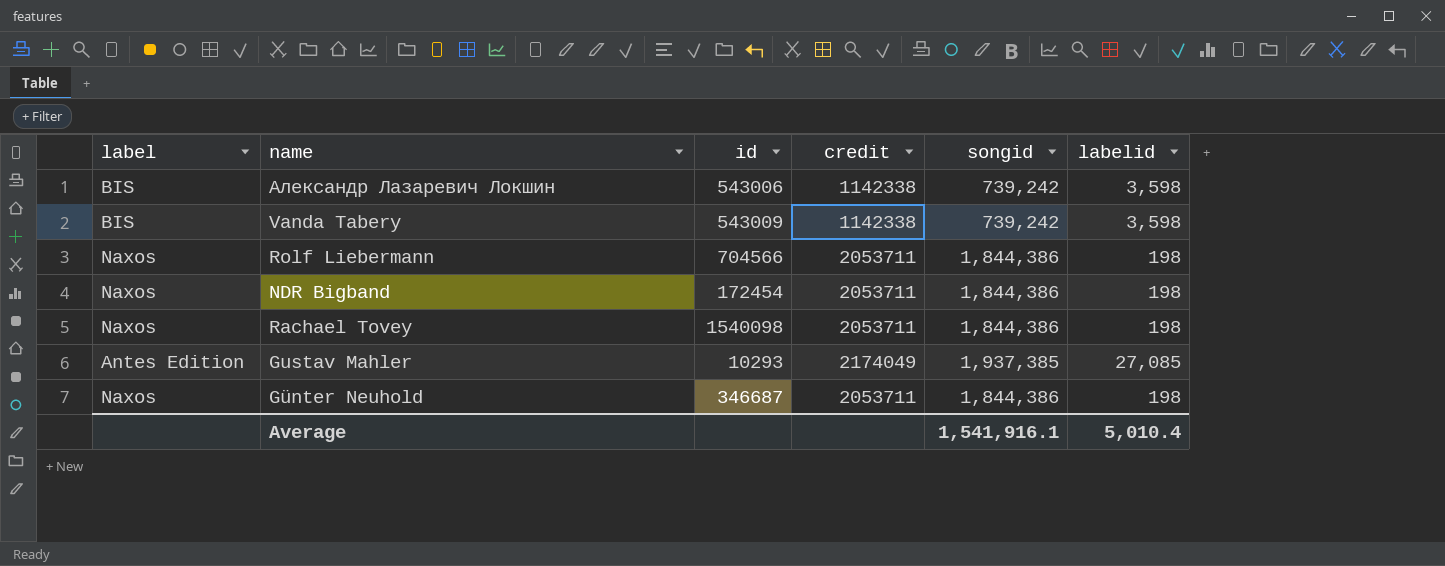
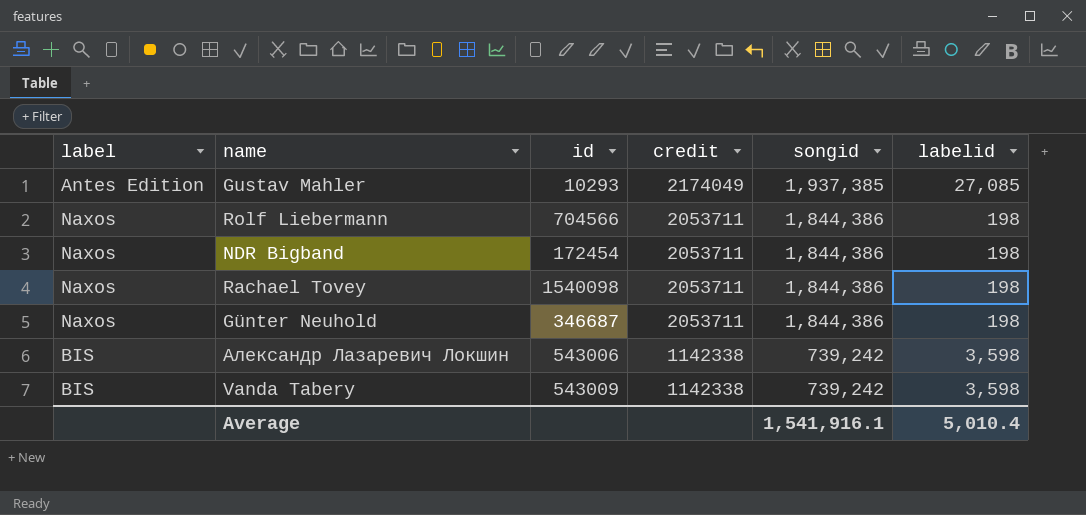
row order: none -> credit descending

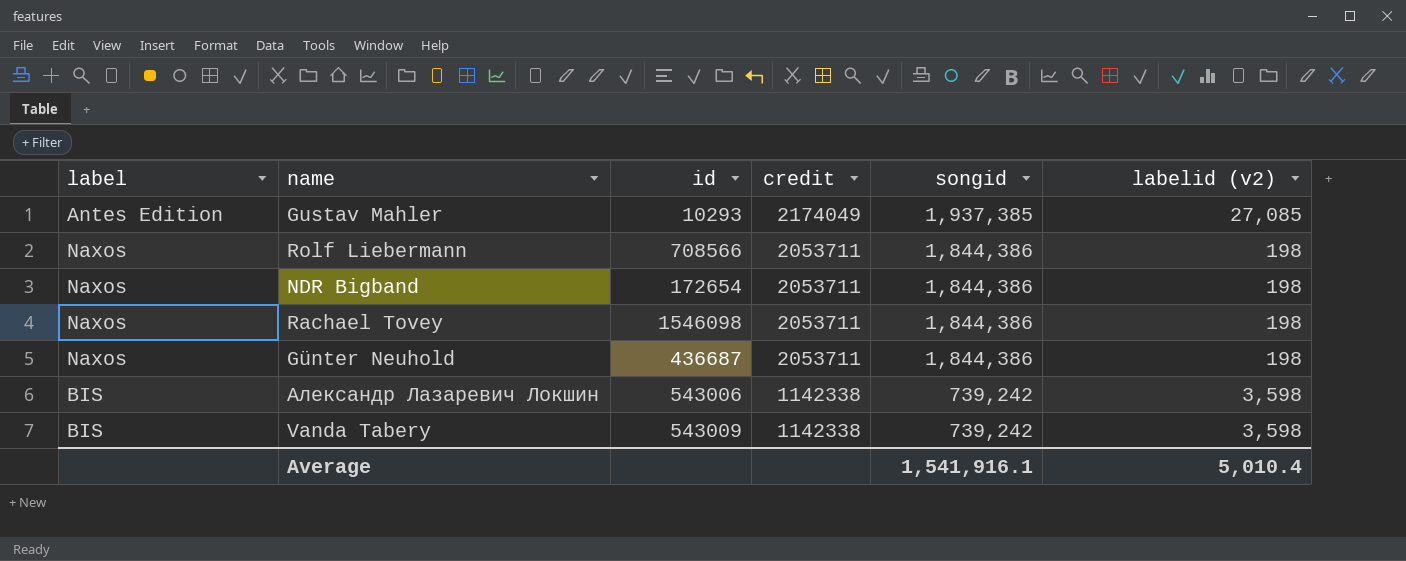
column name: labelid -> labelid (v2)
Rolf Liebermann | id: 704566 -> 708566
NDR Bigband | id: 172454 -> 172654
Rachael Tovey | id: 1540098 -> 1546098
Günter Neuhold | id: 346687 -> 436687

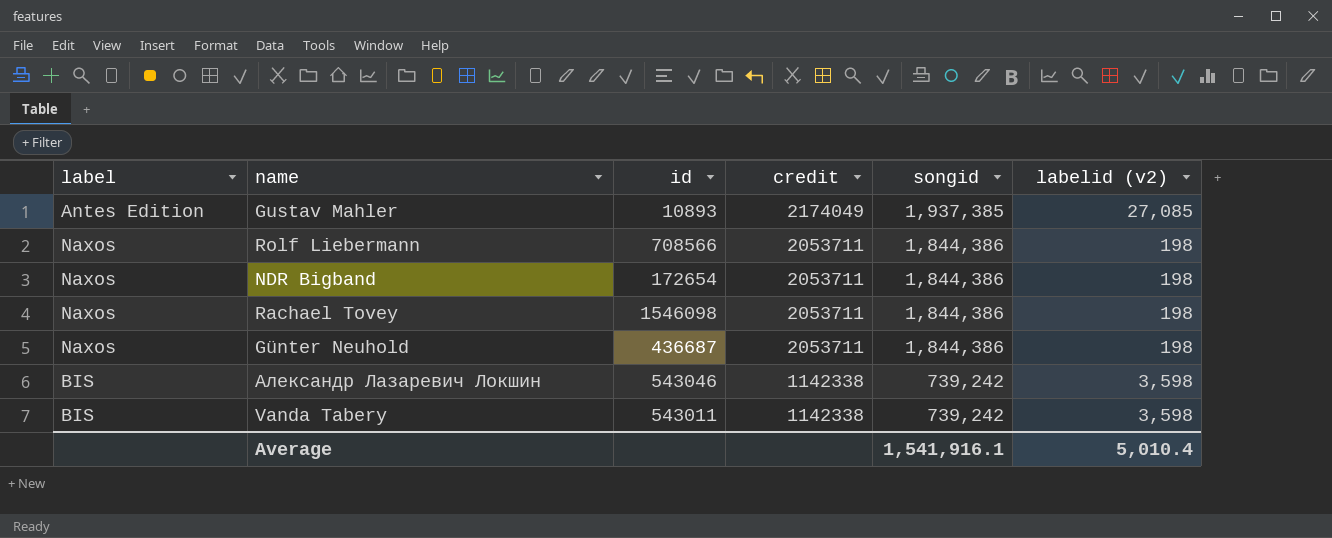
Gustav Mahler | id: 10293 -> 10893
Александр Лазаревич Локшин | id: 543006 -> 543046
Vanda Tabery | id: 543009 -> 543011

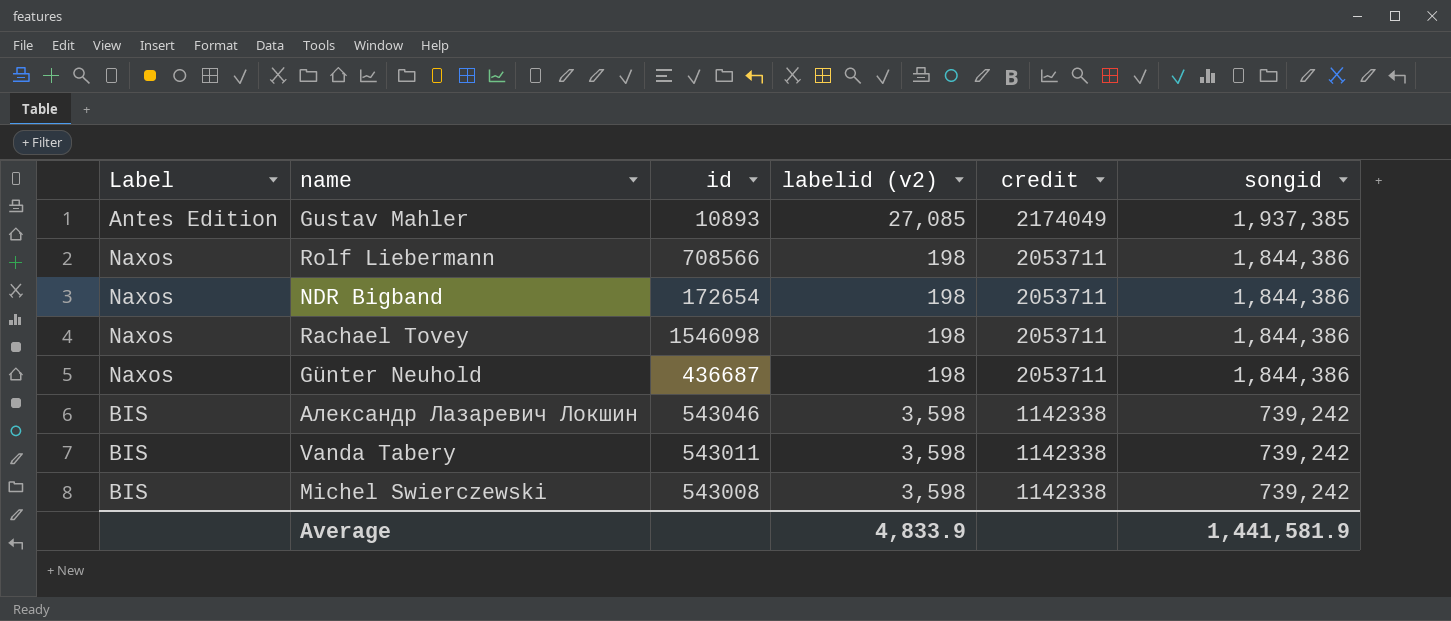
column name: label -> Label
column labelid (v2) | position: 6 -> 4
row Michel Swierczewski: none -> BIS | 543008 | 3,598 | 1142338 | 739,242
Average | labelid (v2): 5,010.4 -> 4,833.9
Average | songid: 1,541,916.1 -> 1,441,581.9

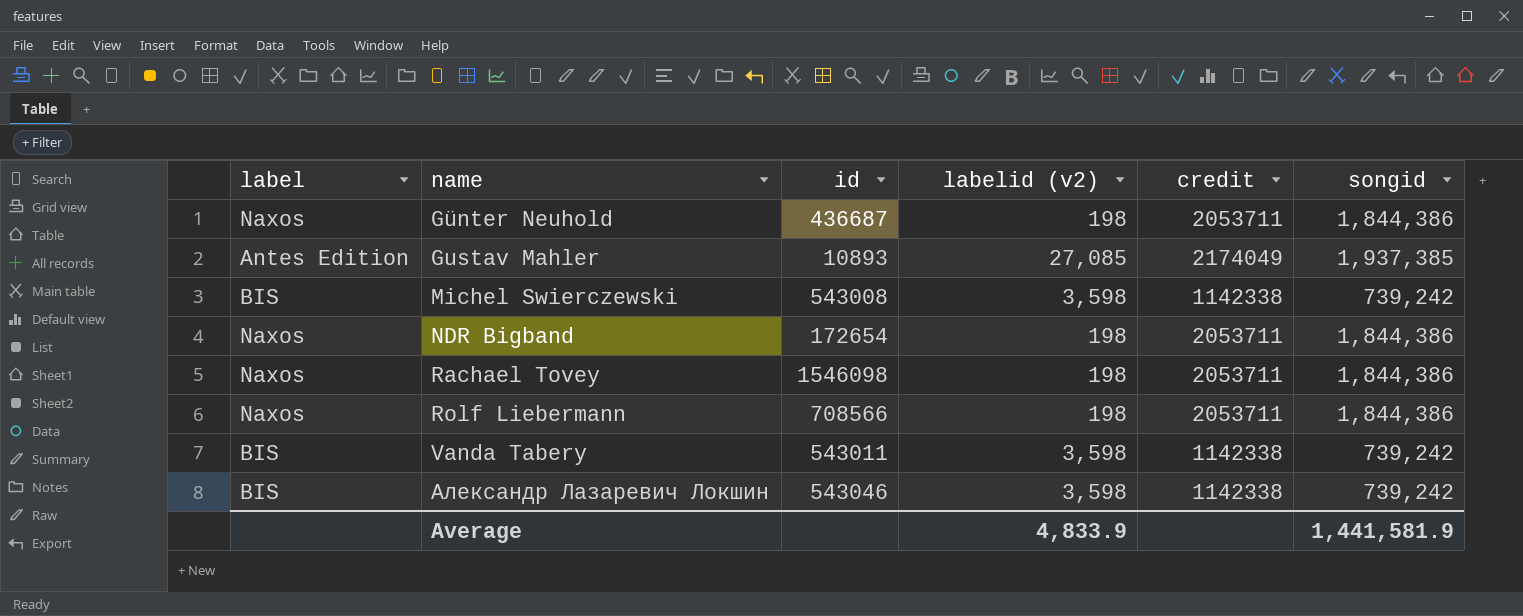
row order: credit descending -> name ascending
column name: Label -> label

